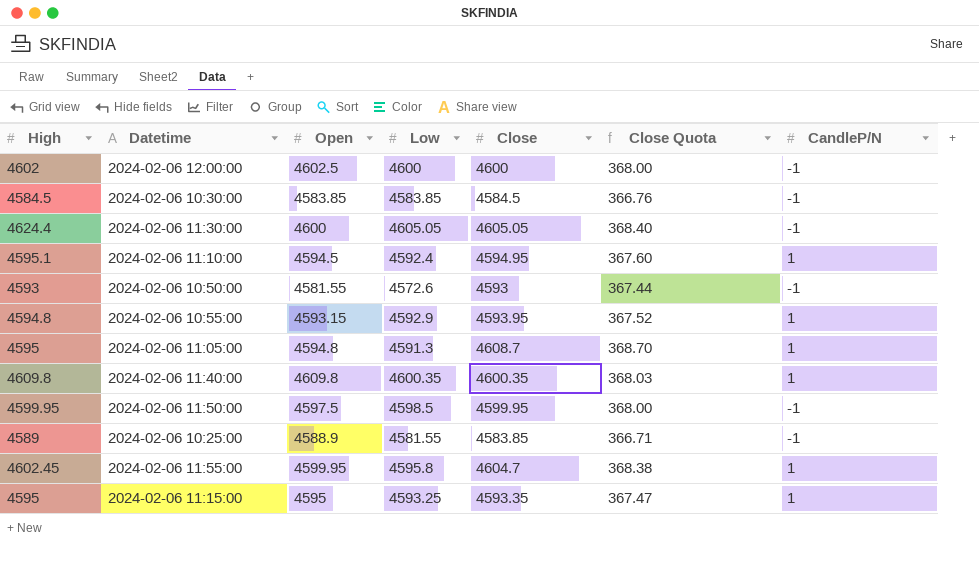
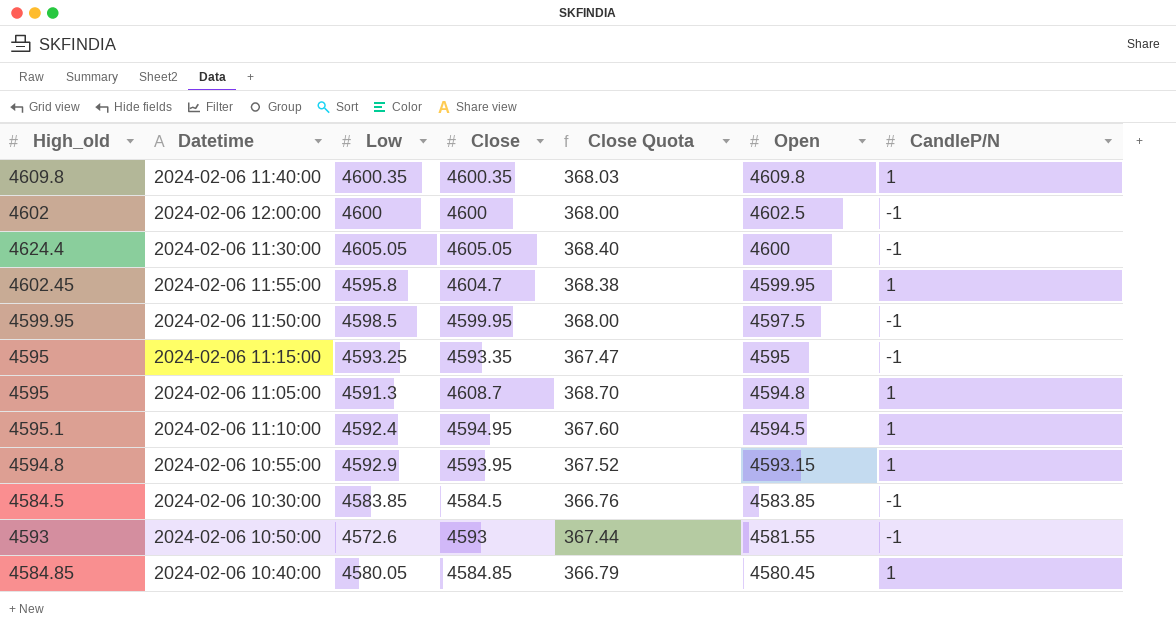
row order: none -> Open descending
column name: High -> High_old
column Open | position: 3 -> 6
row 2024-02-06 10:25:00: 4589 | 4588.9 | 4581.55 | 4583.85 | 366.71 | -1 -> none
2024-02-06 11:15:00 | CandleP/N: 1 -> -1
row 2024-02-06 10:40:00: none -> 4584.85 | 4580.05 | 4584.85 | 366.79 | 4580.45 | 1

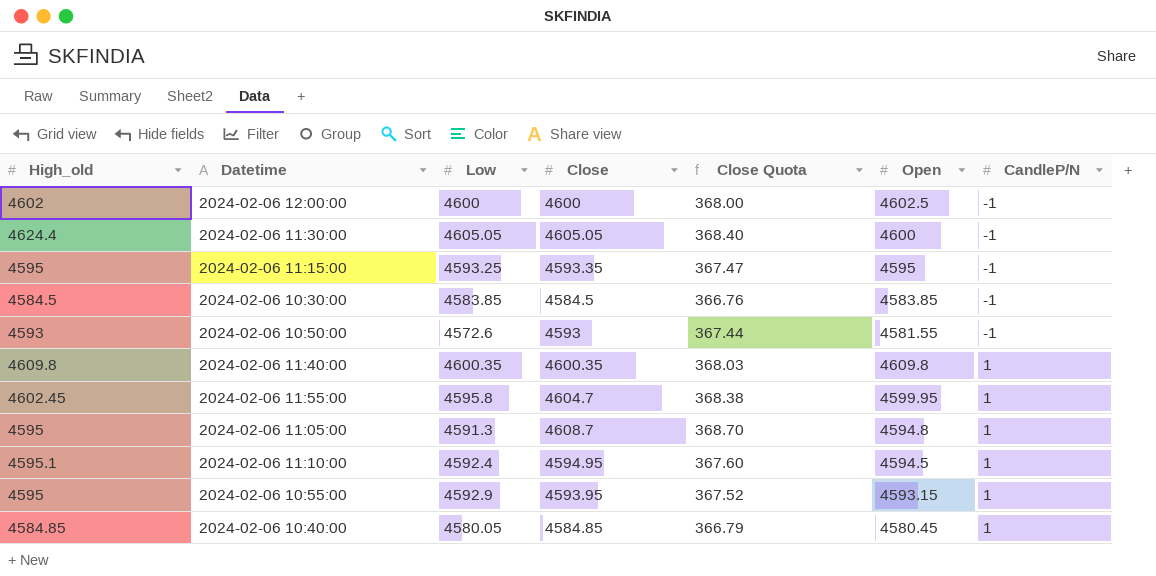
row order: Open descending -> CandleP/N ascending
row 2024-02-06 11:50:00: 4599.95 | 4598.5 | 4599.95 | 368.00 | 4597.5 | -1 -> none
2024-02-06 10:55:00 | High_old: 4594.8 -> 4595

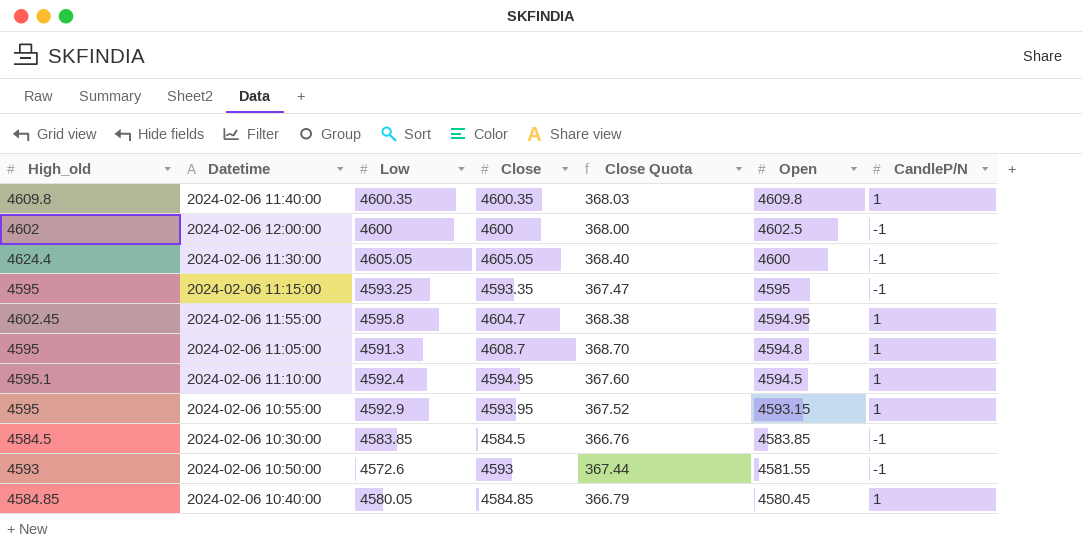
row order: CandleP/N ascending -> Open descending
2024-02-06 11:55:00 | Open: 4599.95 -> 4594.95

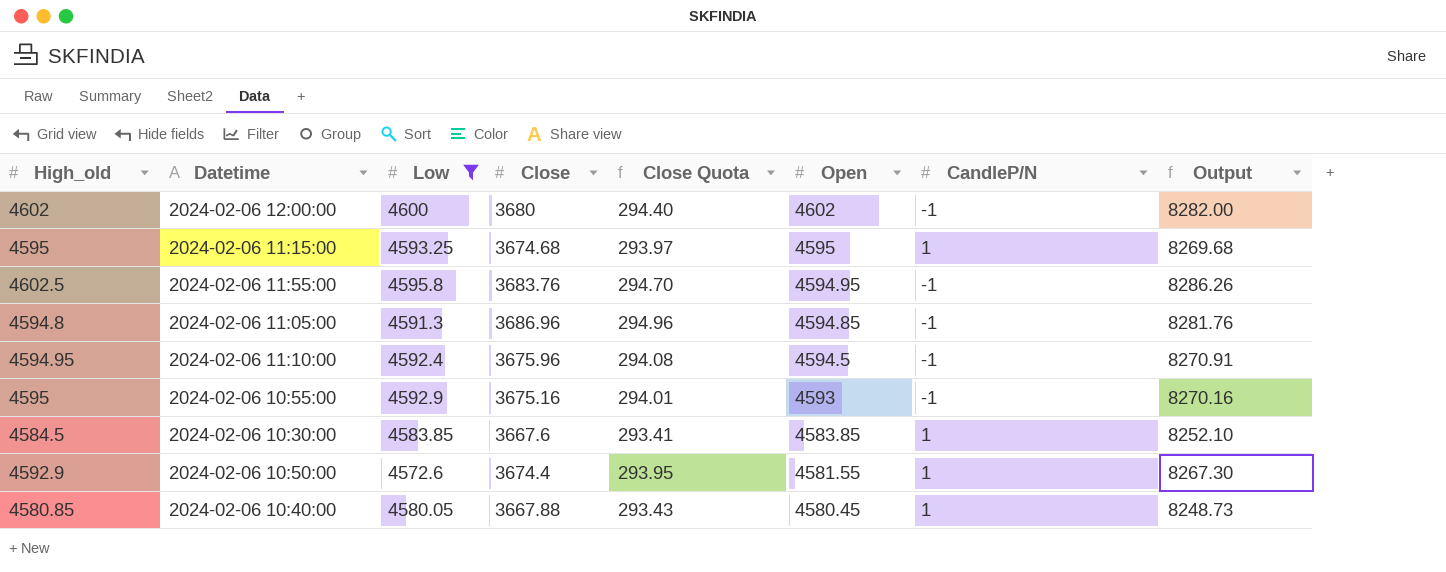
filter: none -> Low <= 4600
column Output | formula: none -> [High_old] + [Close]
2024-02-06 12:00:00 | Close: 4600 -> 3680
2024-02-06 12:00:00 | Close Quota: 368.00 -> 294.40
2024-02-06 12:00:00 | Open: 4602.5 -> 4602
2024-02-06 11:15:00 | Close: 4593.35 -> 3674.68
2024-02-06 11:15:00 | Close Quota: 367.47 -> 293.97
2024-02-06 11:15:00 | CandleP/N: -1 -> 1
2024-02-06 11:55:00 | High_old: 4602.45 -> 4602.5
2024-02-06 11:55:00 | Close: 4604.7 -> 3683.76
2024-02-06 11:55:00 | Close Quota: 368.38 -> 294.70
2024-02-06 11:55:00 | CandleP/N: 1 -> -1
2024-02-06 11:05:00 | High_old: 4595 -> 4594.8
2024-02-06 11:05:00 | Close: 4608.7 -> 3686.96
2024-02-06 11:05:00 | Close Quota: 368.70 -> 294.96
2024-02-06 11:05:00 | Open: 4594.8 -> 4594.85
2024-02-06 11:05:00 | CandleP/N: 1 -> -1
2024-02-06 11:10:00 | High_old: 4595.1 -> 4594.95
2024-02-06 11:10:00 | Close: 4594.95 -> 3675.96
2024-02-06 11:10:00 | Close Quota: 367.60 -> 294.08
2024-02-06 11:10:00 | CandleP/N: 1 -> -1
2024-02-06 10:55:00 | Close: 4593.95 -> 3675.16
2024-02-06 10:55:00 | Close Quota: 367.52 -> 294.01
2024-02-06 10:55:00 | Open: 4593.15 -> 4593
2024-02-06 10:55:00 | CandleP/N: 1 -> -1
2024-02-06 10:30:00 | Close: 4584.5 -> 3667.6
2024-02-06 10:30:00 | Close Quota: 366.76 -> 293.41
2024-02-06 10:30:00 | CandleP/N: -1 -> 1
2024-02-06 10:50:00 | High_old: 4593 -> 4592.9
2024-02-06 10:50:00 | Close: 4593 -> 3674.4
2024-02-06 10:50:00 | Close Quota: 367.44 -> 293.95
2024-02-06 10:50:00 | CandleP/N: -1 -> 1
2024-02-06 10:40:00 | High_old: 4584.85 -> 4580.85
2024-02-06 10:40:00 | Close: 4584.85 -> 3667.88
2024-02-06 10:40:00 | Close Quota: 366.79 -> 293.43

